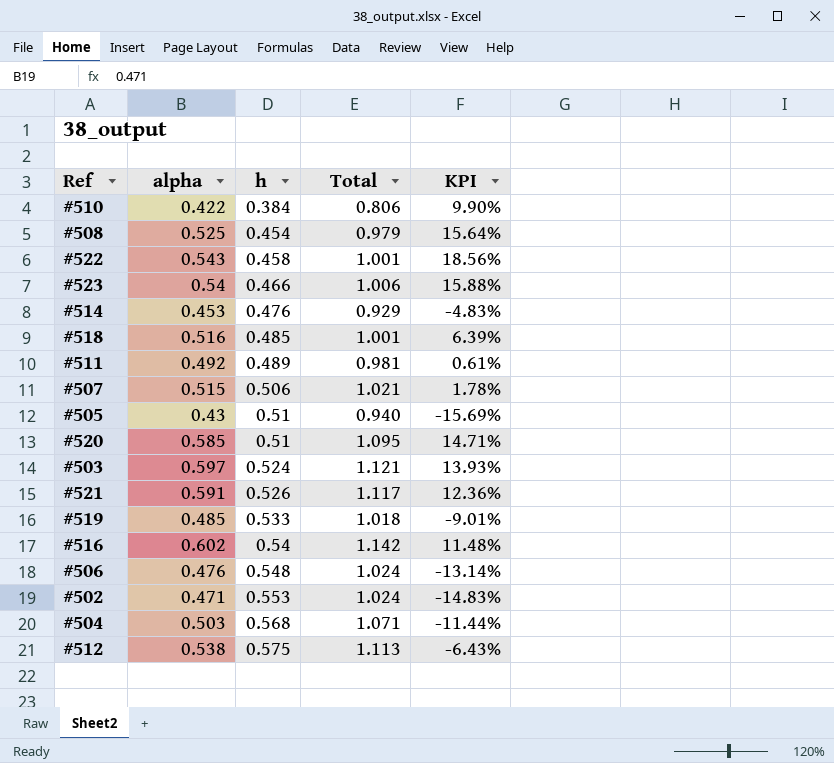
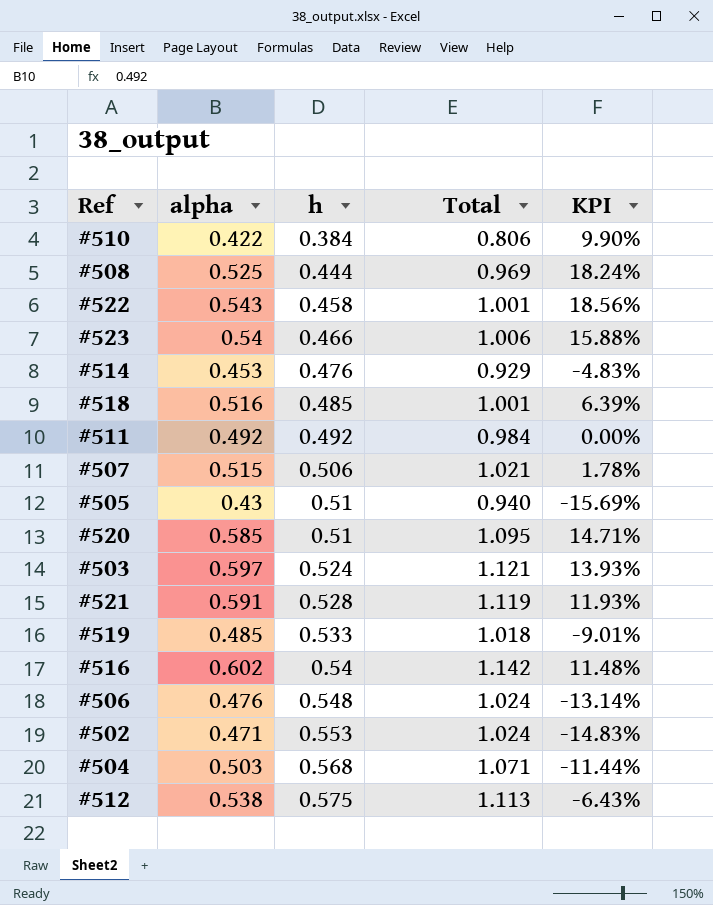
#508 | h: 0.454 -> 0.444
#508 | Total: 0.979 -> 0.969
#508 | KPI: 15.64% -> 18.24%
#511 | h: 0.489 -> 0.492
#511 | Total: 0.981 -> 0.984
#511 | KPI: 0.61% -> 0.00%
#521 | h: 0.526 -> 0.528
#521 | Total: 1.117 -> 1.119
#521 | KPI: 12.36% -> 11.93%

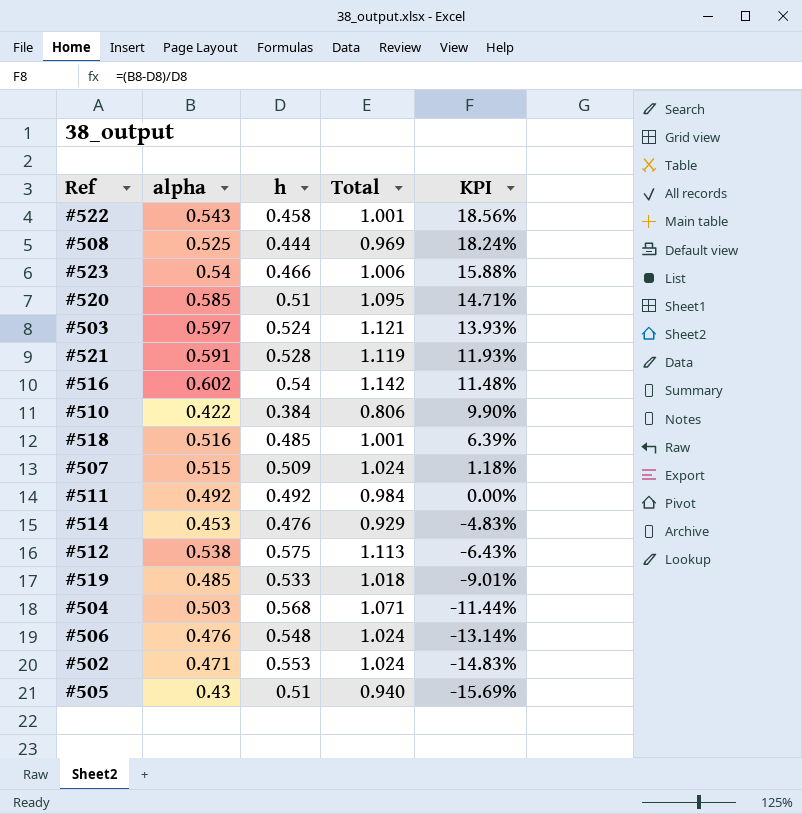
row order: h ascending -> KPI descending
#507 | h: 0.506 -> 0.509
#507 | Total: 1.021 -> 1.024
#507 | KPI: 1.78% -> 1.18%

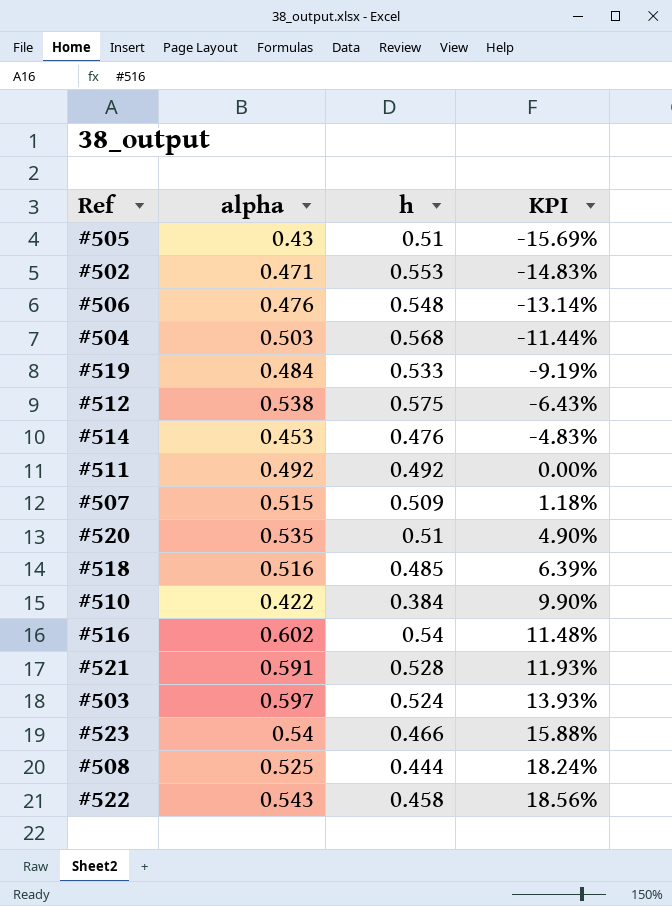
row order: KPI descending -> KPI ascending
column Total | formula: [alpha] + [h] -> none
#519 | alpha: 0.485 -> 0.484
#519 | KPI: -9.01% -> -9.19%
#520 | alpha: 0.585 -> 0.535
#520 | KPI: 14.71% -> 4.90%

